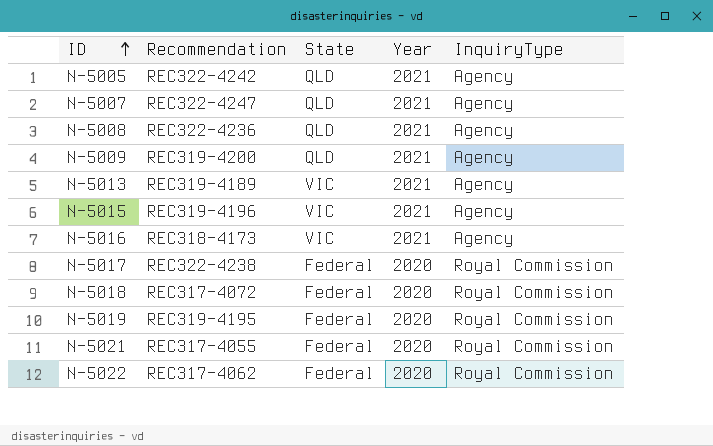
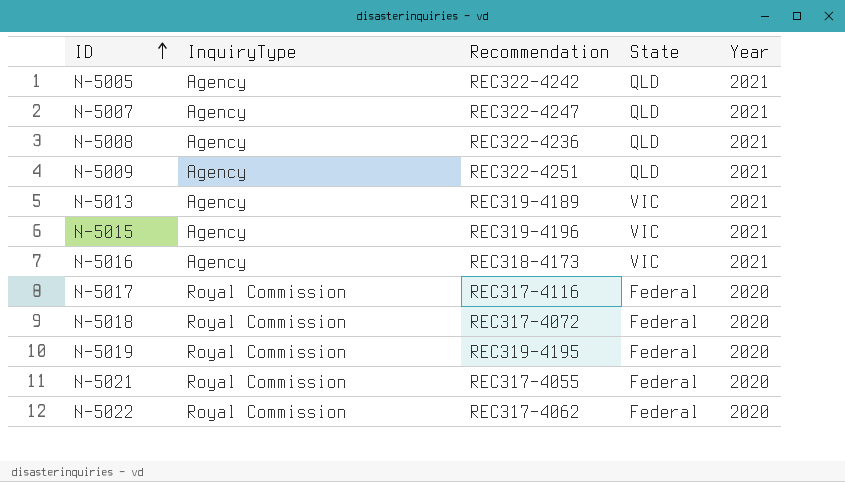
column InquiryType | position: 5 -> 2
N-5009 | Recommendation: REC319-4200 -> REC322-4251
N-5017 | Recommendation: REC322-4238 -> REC317-4116

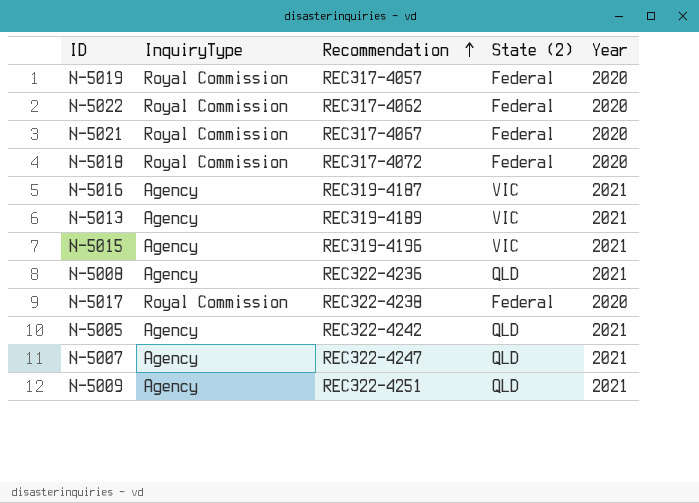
row order: ID ascending -> Recommendation ascending
column name: State -> State (2)
N-5019 | Recommendation: REC319-4195 -> REC317-4057
N-5021 | Recommendation: REC317-4055 -> REC317-4067
N-5016 | Recommendation: REC318-4173 -> REC319-4187
N-5017 | Recommendation: REC317-4116 -> REC322-4238

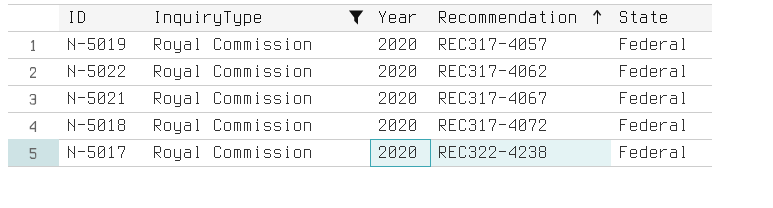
filter: none -> InquiryType = Royal Commission
column Year | position: 5 -> 3
column name: State (2) -> State

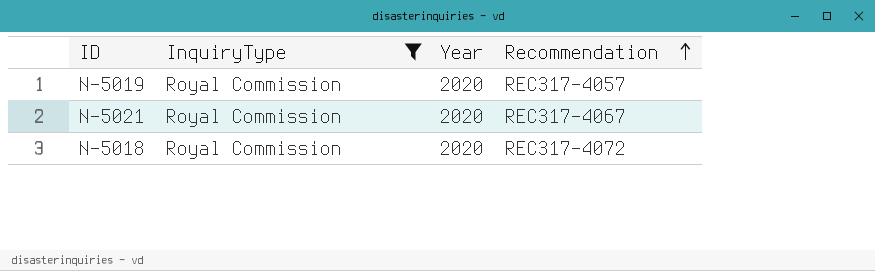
column State | position: 5 -> none
row N-5022: Royal Commission | 2020 | REC317-4062 | Federal -> none
row N-5017: Royal Commission | 2020 | REC322-4238 | Federal -> none

